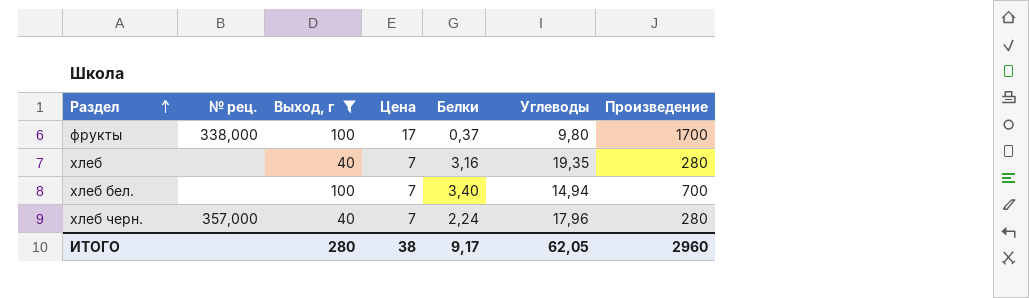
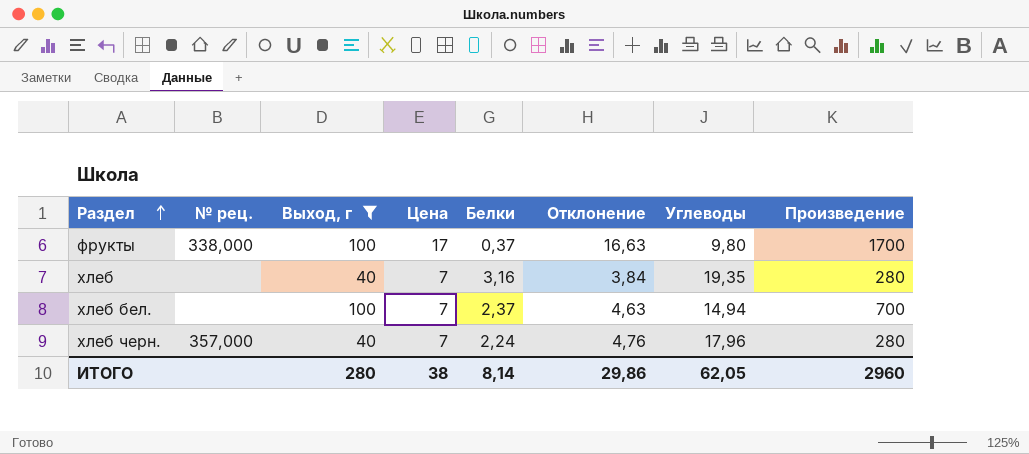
column Отклонение | formula: none -> [Цена] - [Белки]
хлеб бел. | Белки: 3,40 -> 2,37
ИТОГО | Белки: 9,17 -> 8,14

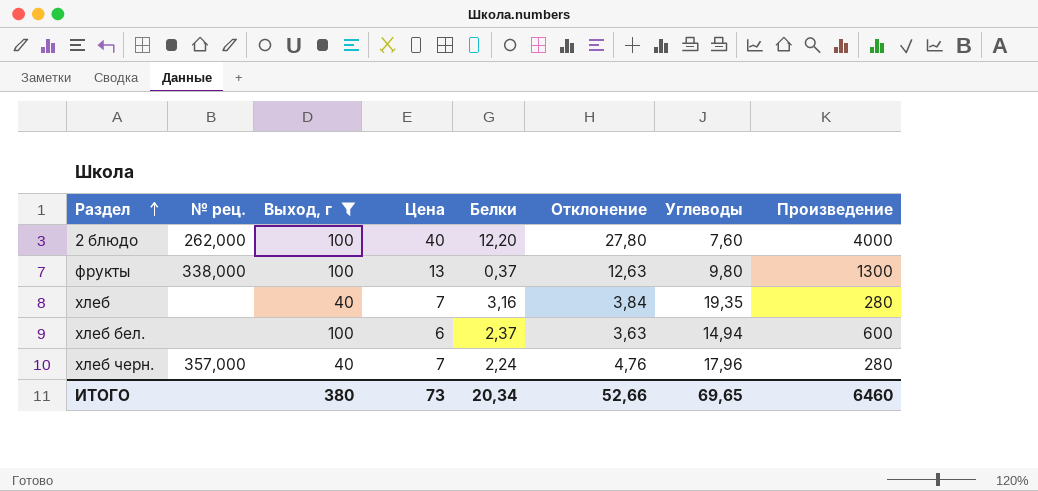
row 2 блюдо: none -> 262,000 | 100 | 40 | 12,20 | 27,80 | 7,60 | 4000
фрукты | Цена: 17 -> 13
фрукты | Отклонение: 16,63 -> 12,63
фрукты | Произведение: 1700 -> 1300
хлеб бел. | Цена: 7 -> 6
хлеб бел. | Отклонение: 4,63 -> 3,63
хлеб бел. | Произведение: 700 -> 600
ИТОГО | Выход, г: 280 -> 380
ИТОГО | Цена: 38 -> 73
ИТОГО | Белки: 8,14 -> 20,34
ИТОГО | Отклонение: 29,86 -> 52,66
ИТОГО | Углеводы: 62,05 -> 69,65
ИТОГО | Произведение: 2960 -> 6460

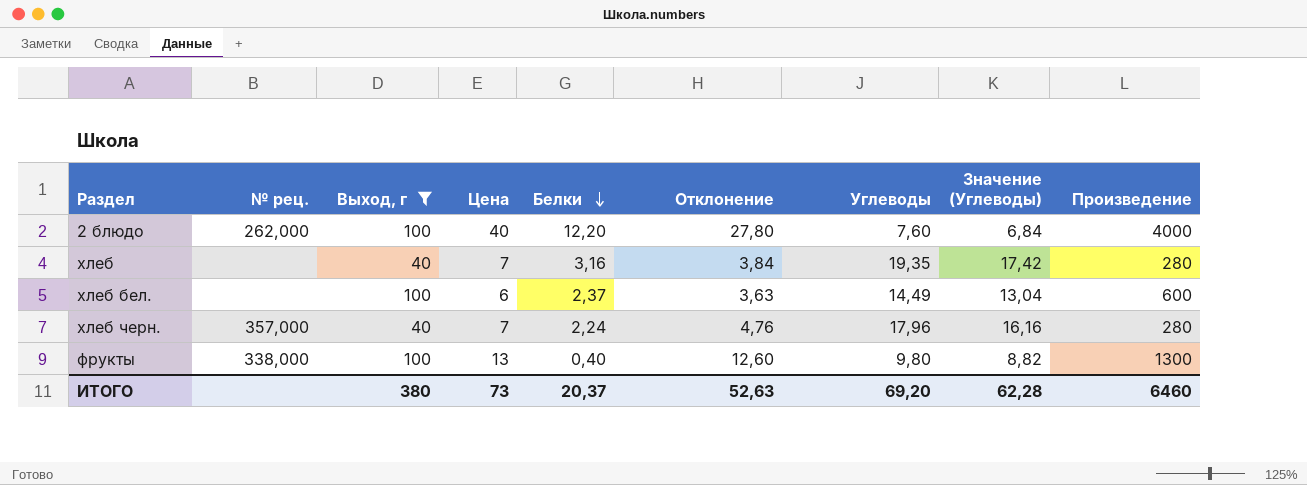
row order: Раздел ascending -> Белки descending
column Значение (Углеводы) | formula: none -> [Углеводы] * 0,9
хлеб бел. | Углеводы: 14,94 -> 14,49
фрукты | Белки: 0,37 -> 0,40
фрукты | Отклонение: 12,63 -> 12,60
ИТОГО | Белки: 20,34 -> 20,37
ИТОГО | Отклонение: 52,66 -> 52,63
ИТОГО | Углеводы: 69,65 -> 69,20

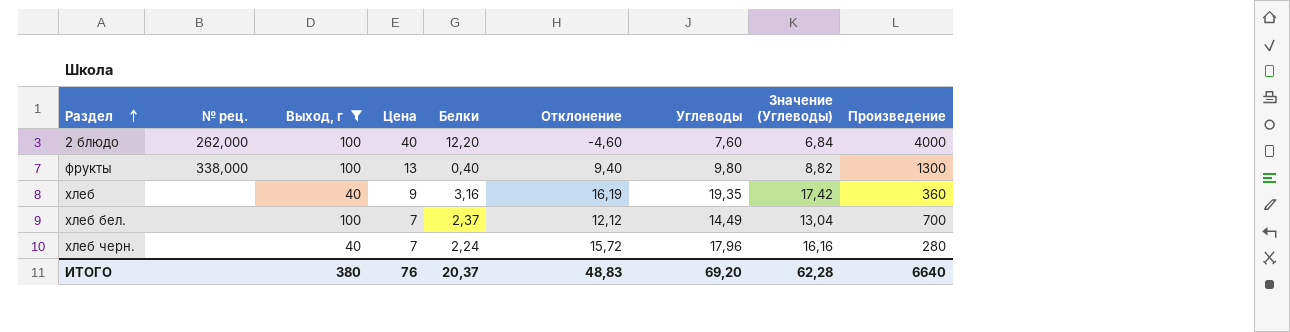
row order: Белки descending -> Раздел ascending
column Отклонение | formula: [Цена] - [Белки] -> [Углеводы] - [Белки]
хлеб | Цена: 7 -> 9
хлеб | Произведение: 280 -> 360
хлеб бел. | Цена: 6 -> 7
хлеб бел. | Произведение: 600 -> 700
хлеб черн. | № рец.: 357,000 -> none
ИТОГО | Цена: 73 -> 76
ИТОГО | Отклонение: 52,63 -> 48,83
ИТОГО | Произведение: 6460 -> 6640

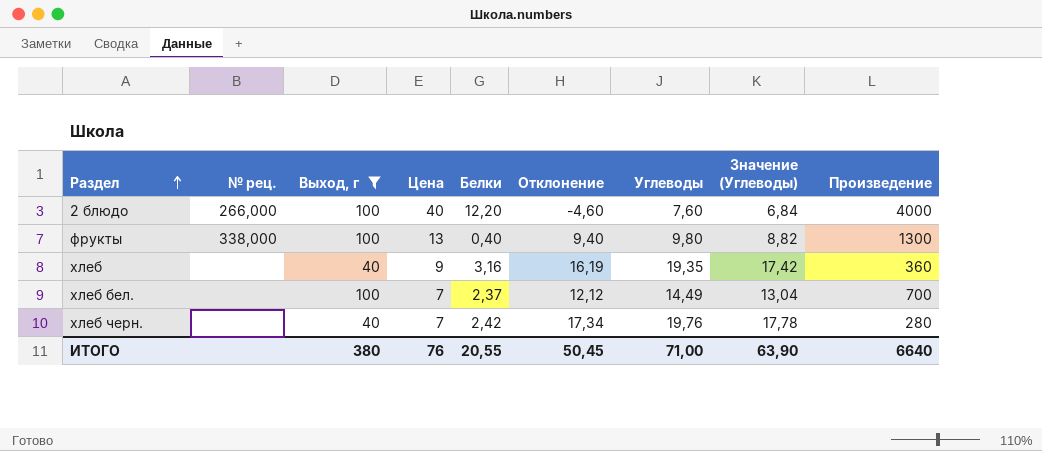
2 блюдо | № рец.: 262,000 -> 266,000
хлеб черн. | Белки: 2,24 -> 2,42
хлеб черн. | Отклонение: 15,72 -> 17,34
хлеб черн. | Углеводы: 17,96 -> 19,76
хлеб черн. | Значение (Углеводы): 16,16 -> 17,78
ИТОГО | Белки: 20,37 -> 20,55
ИТОГО | Отклонение: 48,83 -> 50,45
ИТОГО | Углеводы: 69,20 -> 71,00
ИТОГО | Значение (Углеводы): 62,28 -> 63,90

